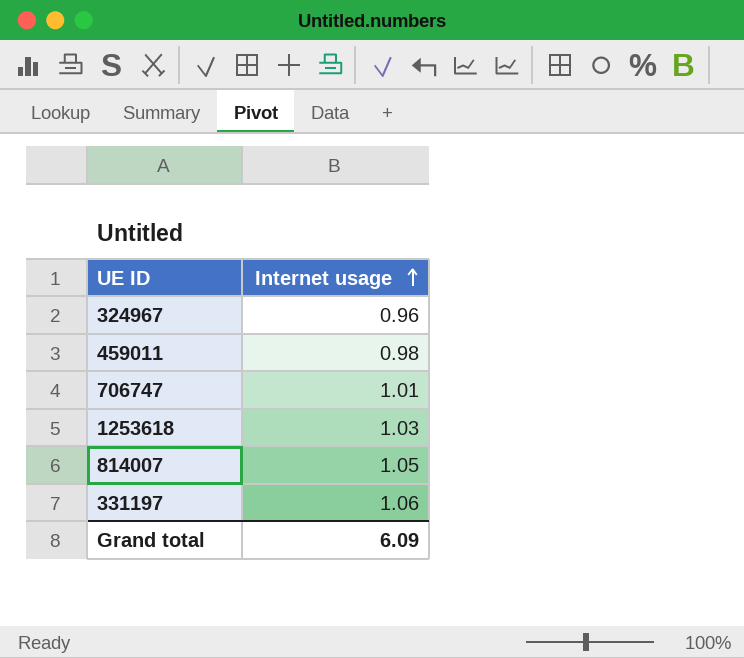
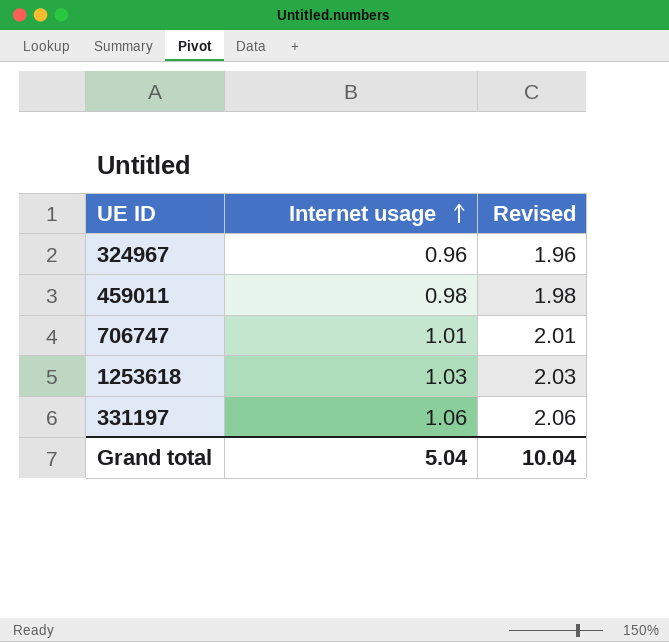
column Revised | formula: none -> [Internet usage] + 1
row 814007: 1.05 -> none
Grand total | Internet usage: 6.09 -> 5.04

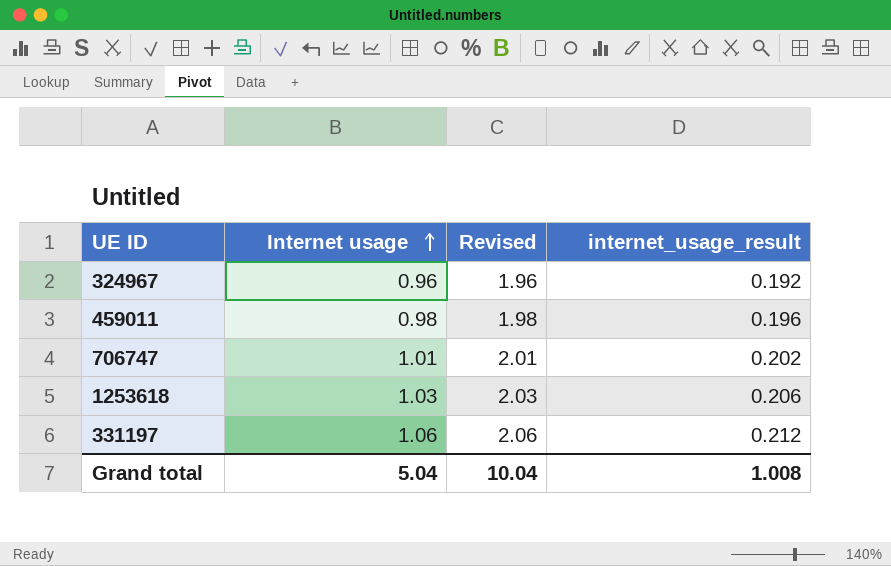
column internet_usage_result | formula: none -> [Internet usage] * 0.2

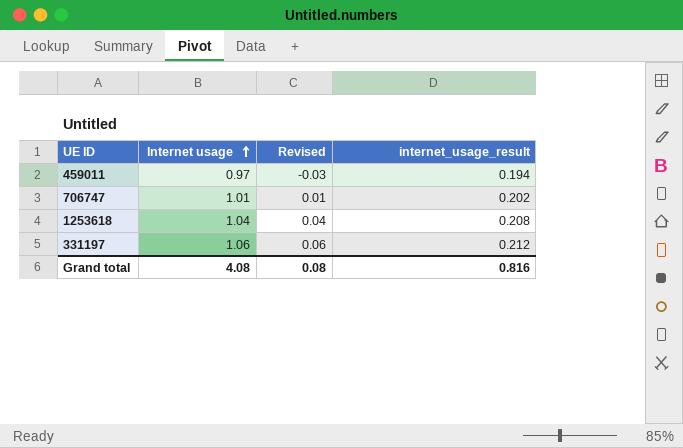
column Revised | formula: [Internet usage] + 1 -> [Internet usage] - 1
row 324967: 0.96 | 1.96 | 0.192 -> none
459011 | Internet usage: 0.98 -> 0.97
459011 | internet_usage_result: 0.196 -> 0.194
1253618 | Internet usage: 1.03 -> 1.04
1253618 | internet_usage_result: 0.206 -> 0.208
Grand total | Internet usage: 5.04 -> 4.08
Grand total | Revised: 10.04 -> 0.08
Grand total | internet_usage_result: 1.008 -> 0.816

